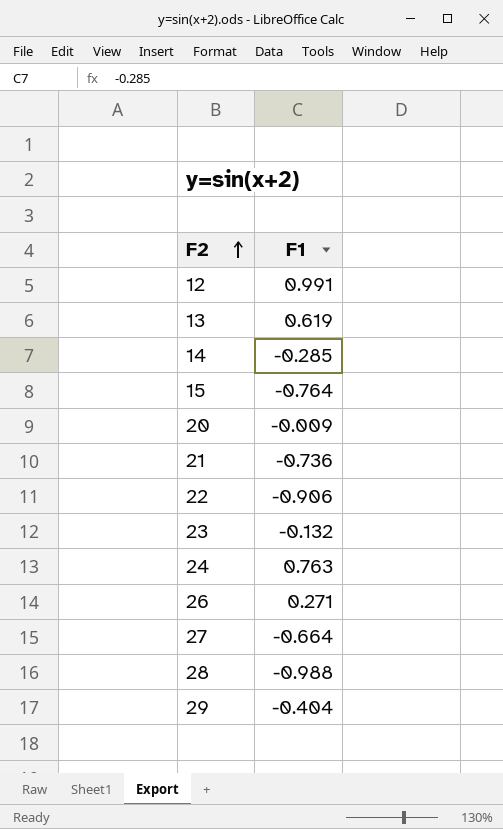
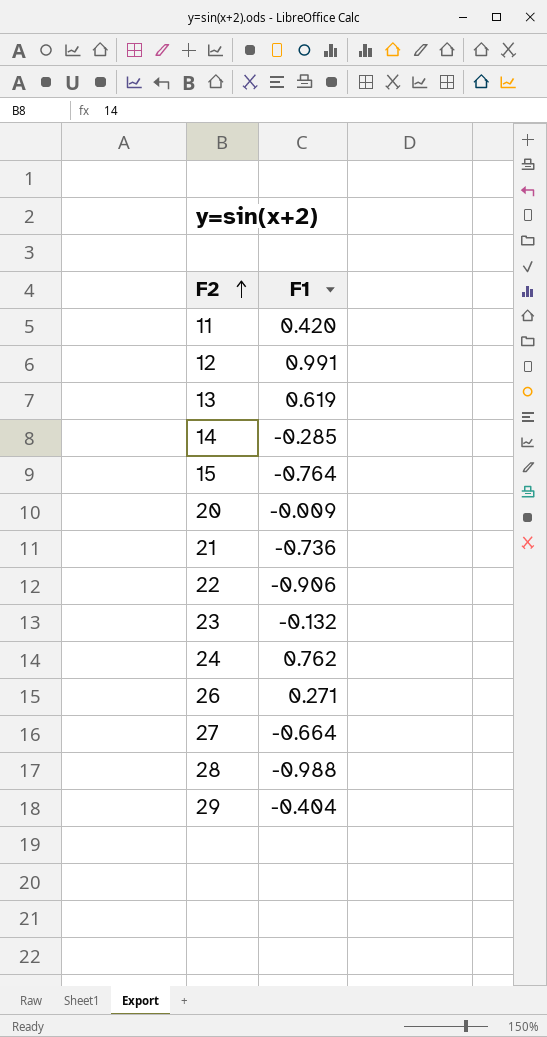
row 11: none -> 0.420
24 | F1: 0.763 -> 0.762

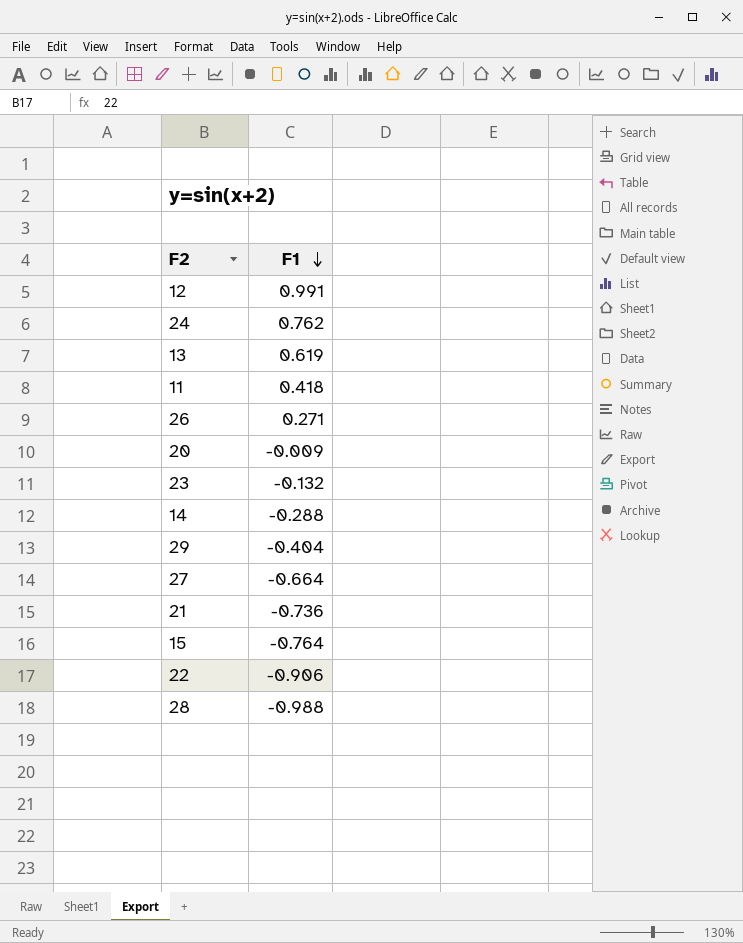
row order: F2 ascending -> F1 descending
11 | F1: 0.420 -> 0.418
14 | F1: -0.285 -> -0.288

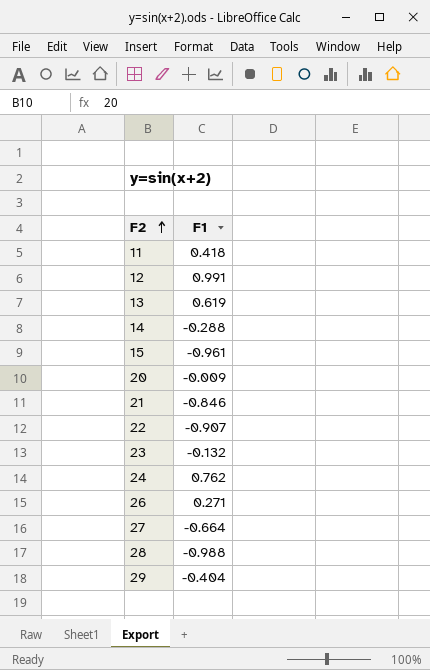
row order: F1 descending -> F2 ascending
15 | F1: -0.764 -> -0.961
21 | F1: -0.736 -> -0.846
22 | F1: -0.906 -> -0.907

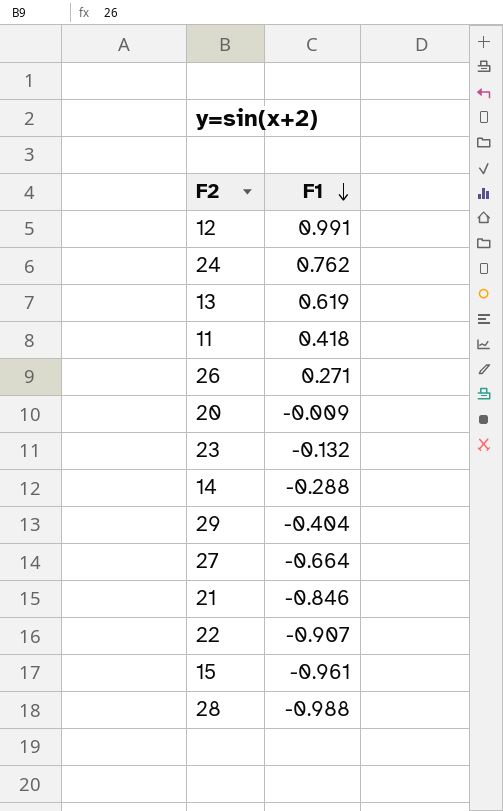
row order: F2 ascending -> F1 descending

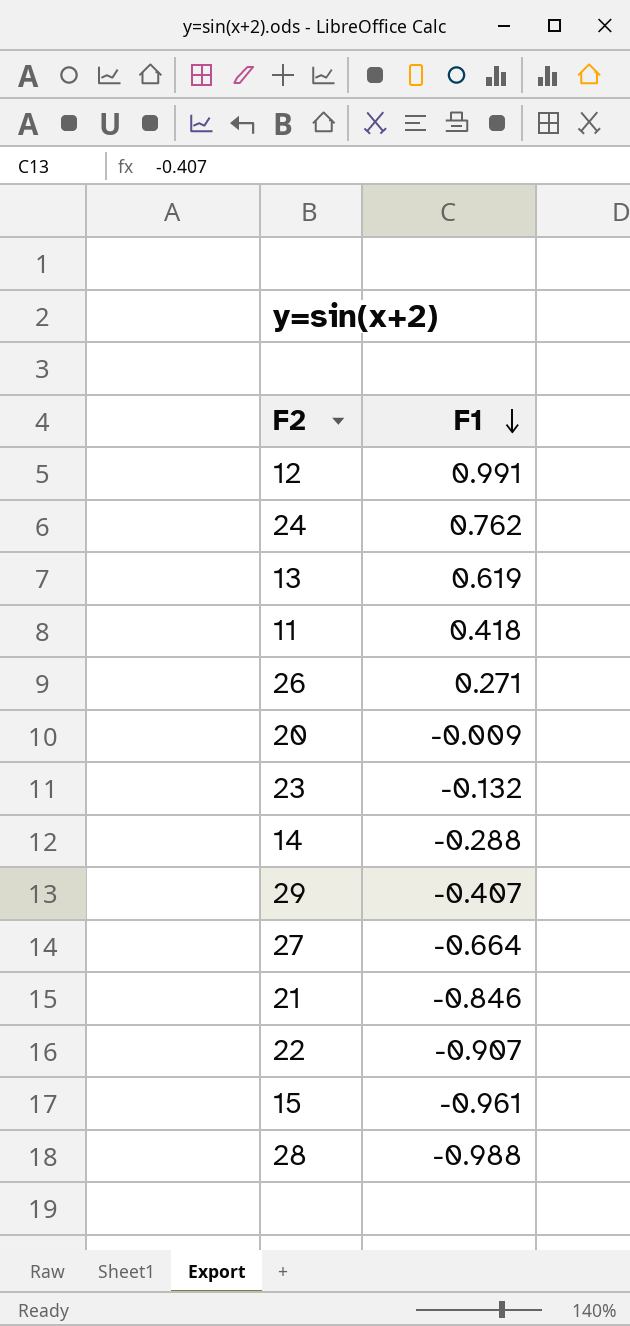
29 | F1: -0.404 -> -0.407

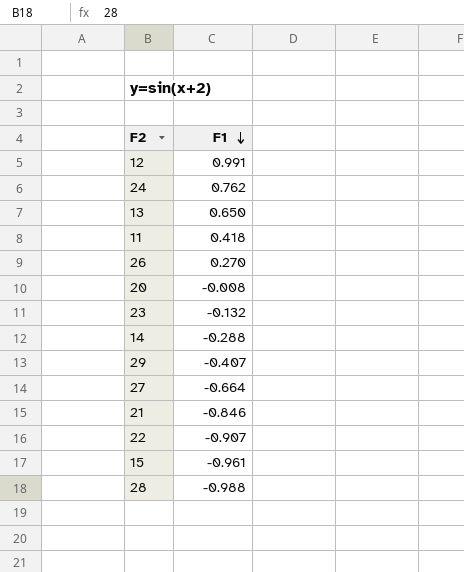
13 | F1: 0.619 -> 0.650
26 | F1: 0.271 -> 0.270
20 | F1: -0.009 -> -0.008

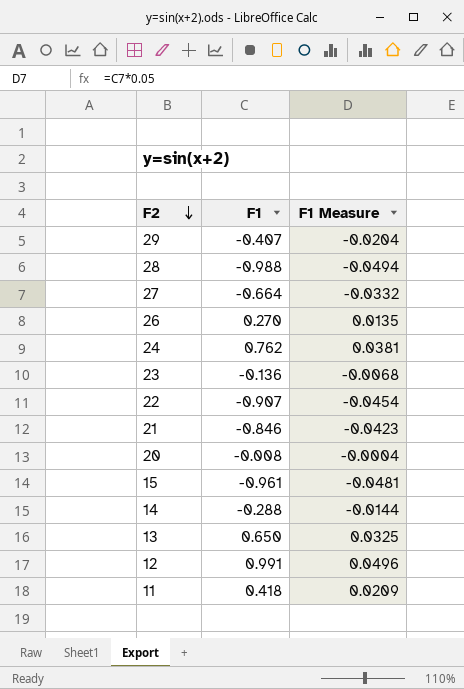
row order: F1 descending -> F2 descending
column F1 Measure | formula: none -> [F1] * 0.05
23 | F1: -0.132 -> -0.136

